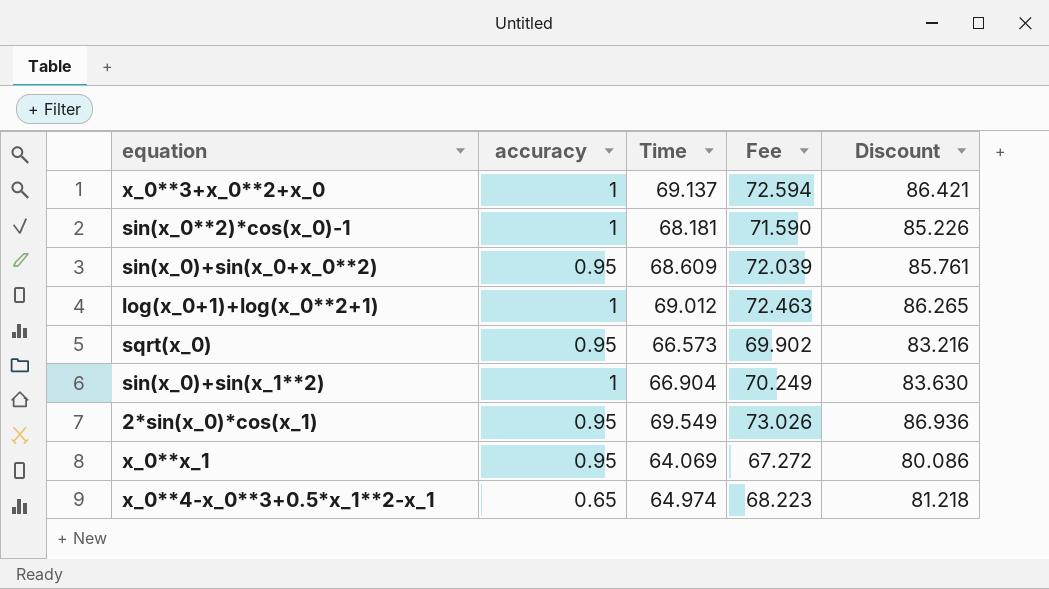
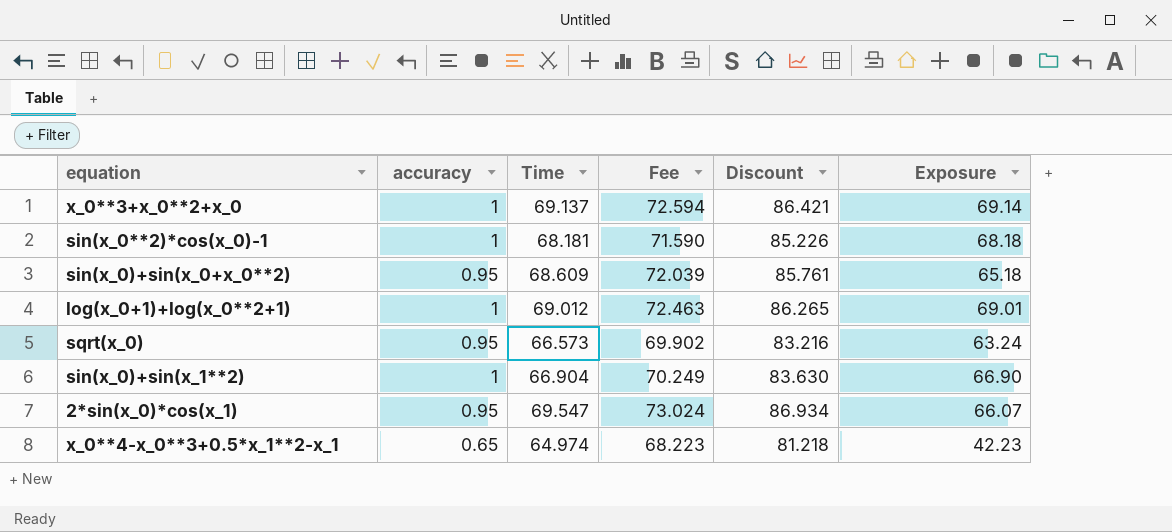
column Exposure | formula: none -> [accuracy] * [Time]
row x_0**x_1: 0.95 | 64.069 | 67.272 | 80.086 -> none
2*sin(x_0)*cos(x_1) | Time: 69.549 -> 69.547
2*sin(x_0)*cos(x_1) | Fee: 73.026 -> 73.024
2*sin(x_0)*cos(x_1) | Discount: 86.936 -> 86.934

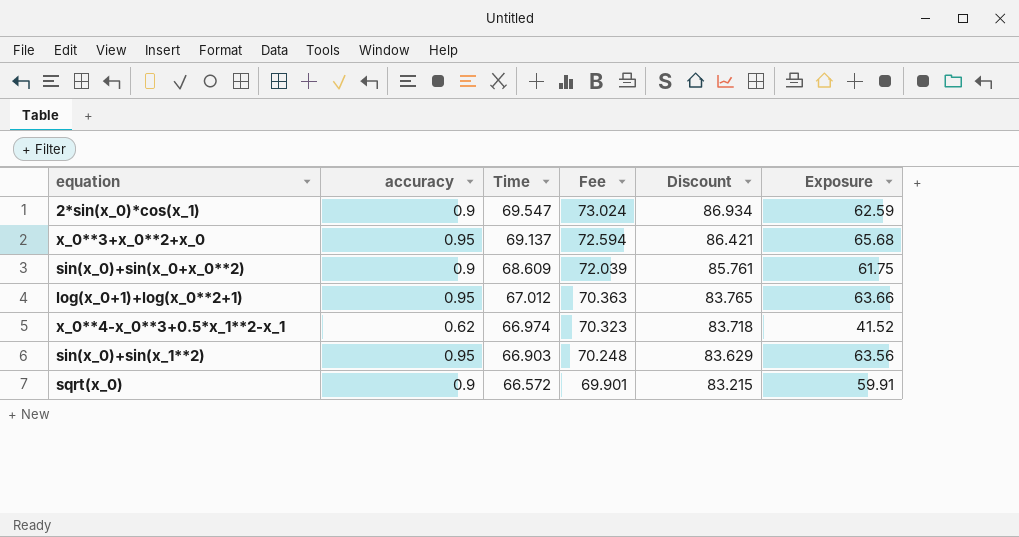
row order: none -> Time descending
row sin(x_0**2)*cos(x_0)-1: 1 | 68.181 | 71.590 | 85.226 | 68.18 -> none
2*sin(x_0)*cos(x_1) | accuracy: 0.95 -> 0.9
2*sin(x_0)*cos(x_1) | Exposure: 66.07 -> 62.59
x_0**3+x_0**2+x_0 | accuracy: 1 -> 0.95
x_0**3+x_0**2+x_0 | Exposure: 69.14 -> 65.68
sin(x_0)+sin(x_0+x_0**2) | accuracy: 0.95 -> 0.9
sin(x_0)+sin(x_0+x_0**2) | Exposure: 65.18 -> 61.75
log(x_0+1)+log(x_0**2+1) | accuracy: 1 -> 0.95
log(x_0+1)+log(x_0**2+1) | Time: 69.012 -> 67.012
log(x_0+1)+log(x_0**2+1) | Fee: 72.463 -> 70.363
log(x_0+1)+log(x_0**2+1) | Discount: 86.265 -> 83.765
log(x_0+1)+log(x_0**2+1) | Exposure: 69.01 -> 63.66
x_0**4-x_0**3+0.5*x_1**2-x_1 | accuracy: 0.65 -> 0.62
x_0**4-x_0**3+0.5*x_1**2-x_1 | Time: 64.974 -> 66.974
x_0**4-x_0**3+0.5*x_1**2-x_1 | Fee: 68.223 -> 70.323
x_0**4-x_0**3+0.5*x_1**2-x_1 | Discount: 81.218 -> 83.718
x_0**4-x_0**3+0.5*x_1**2-x_1 | Exposure: 42.23 -> 41.52
sin(x_0)+sin(x_1**2) | accuracy: 1 -> 0.95
sin(x_0)+sin(x_1**2) | Time: 66.904 -> 66.903
sin(x_0)+sin(x_1**2) | Fee: 70.249 -> 70.248
sin(x_0)+sin(x_1**2) | Discount: 83.630 -> 83.629
sin(x_0)+sin(x_1**2) | Exposure: 66.90 -> 63.56
sqrt(x_0) | accuracy: 0.95 -> 0.9
sqrt(x_0) | Time: 66.573 -> 66.572
sqrt(x_0) | Fee: 69.902 -> 69.901
sqrt(x_0) | Discount: 83.216 -> 83.215
sqrt(x_0) | Exposure: 63.24 -> 59.91

